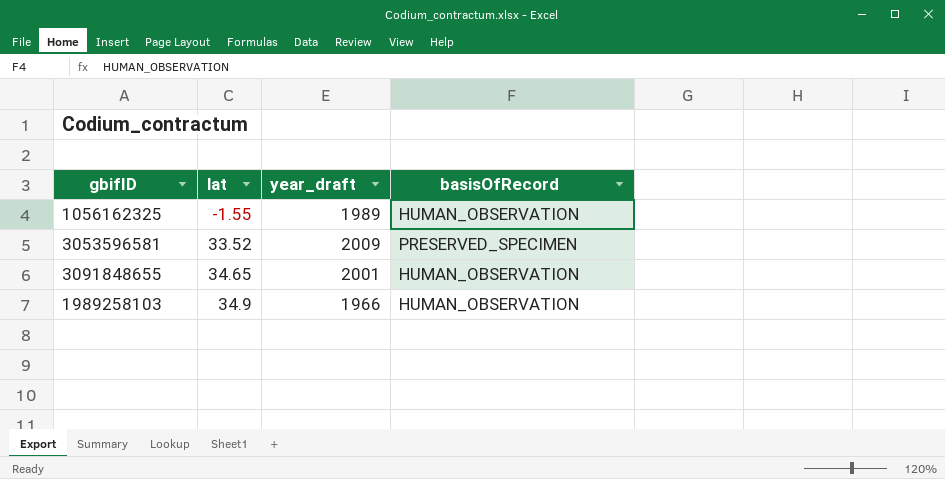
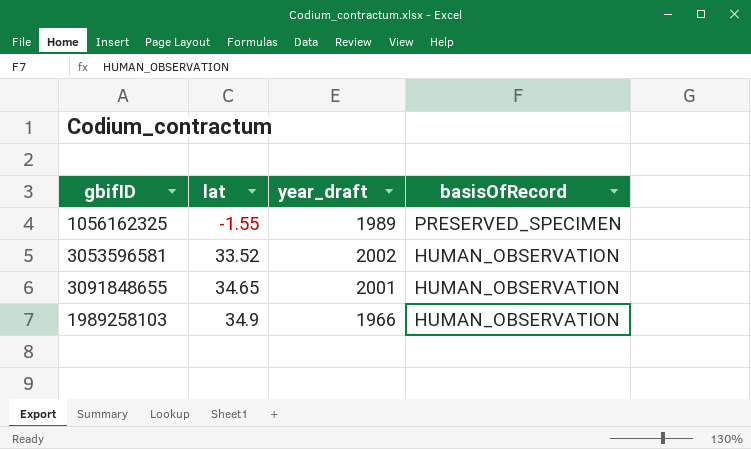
1056162325 | basisOfRecord: HUMAN_OBSERVATION -> PRESERVED_SPECIMEN
3053596581 | year_draft: 2009 -> 2002
3053596581 | basisOfRecord: PRESERVED_SPECIMEN -> HUMAN_OBSERVATION

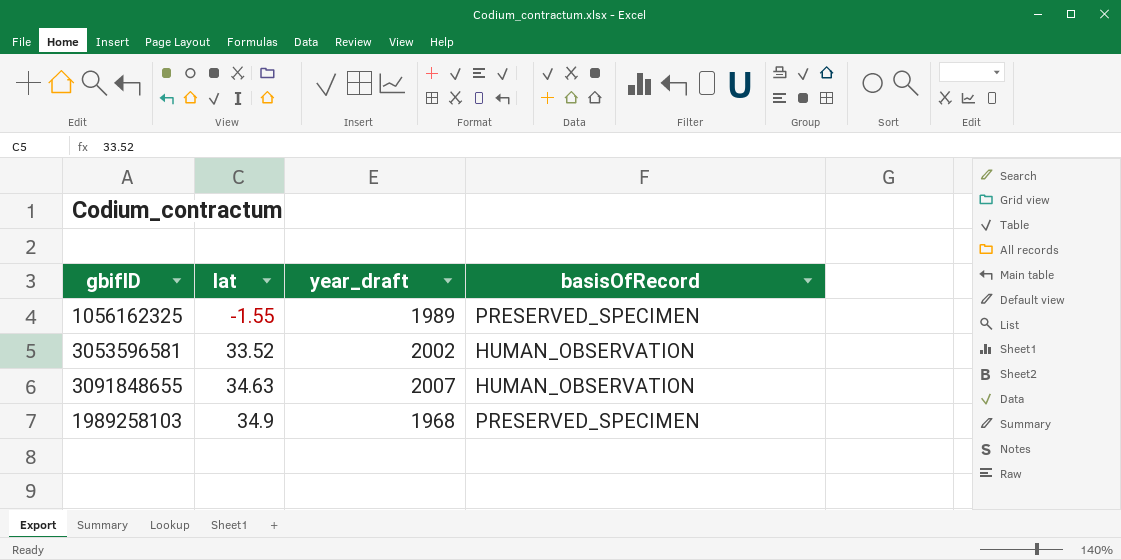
3091848655 | lat: 34.65 -> 34.63
3091848655 | year_draft: 2001 -> 2007
1989258103 | year_draft: 1966 -> 1968
1989258103 | basisOfRecord: HUMAN_OBSERVATION -> PRESERVED_SPECIMEN

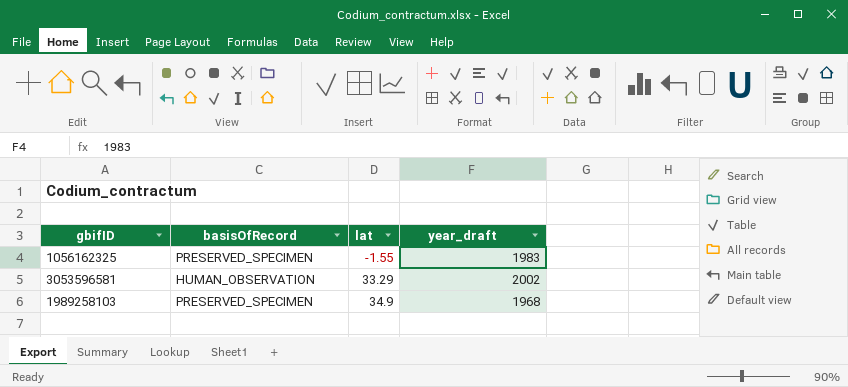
column basisOfRecord | position: 4 -> 2
row 3091848655: 34.63 | 2007 | HUMAN_OBSERVATION -> none
1056162325 | year_draft: 1989 -> 1983
3053596581 | lat: 33.52 -> 33.29

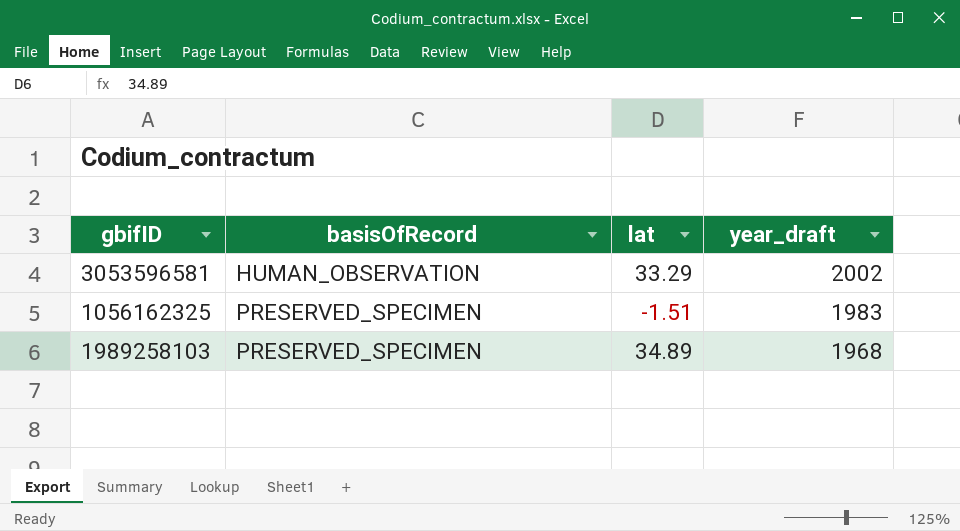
row order: lat ascending -> basisOfRecord ascending
1056162325 | lat: -1.55 -> -1.51
1989258103 | lat: 34.9 -> 34.89

